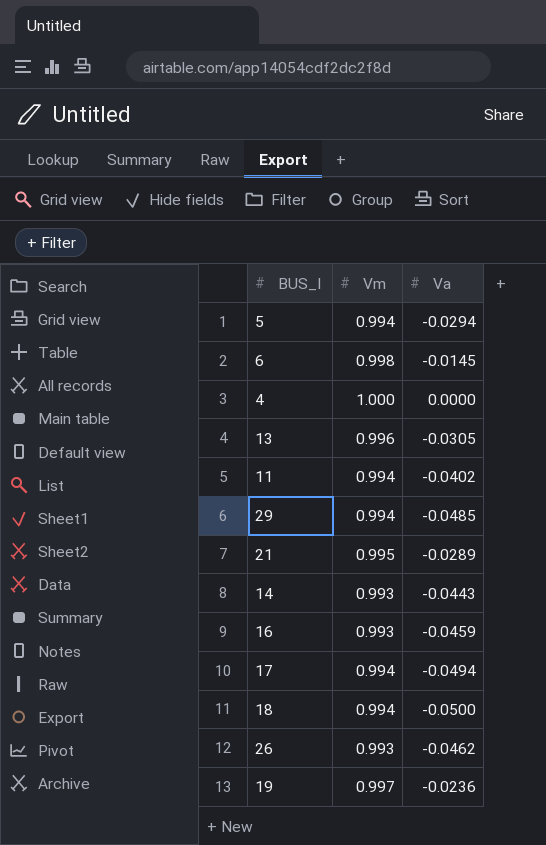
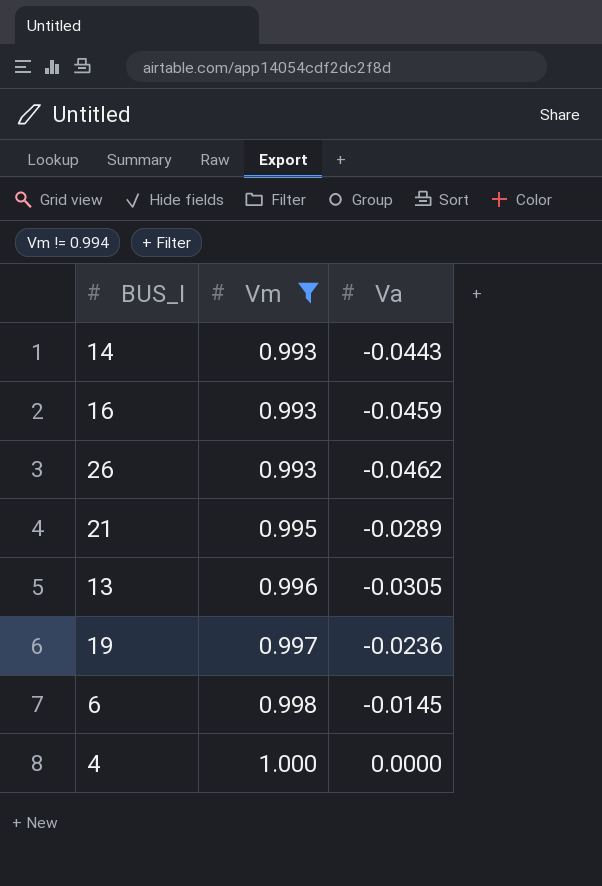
filter: none -> Vm != 0.994
row order: none -> Vm ascending

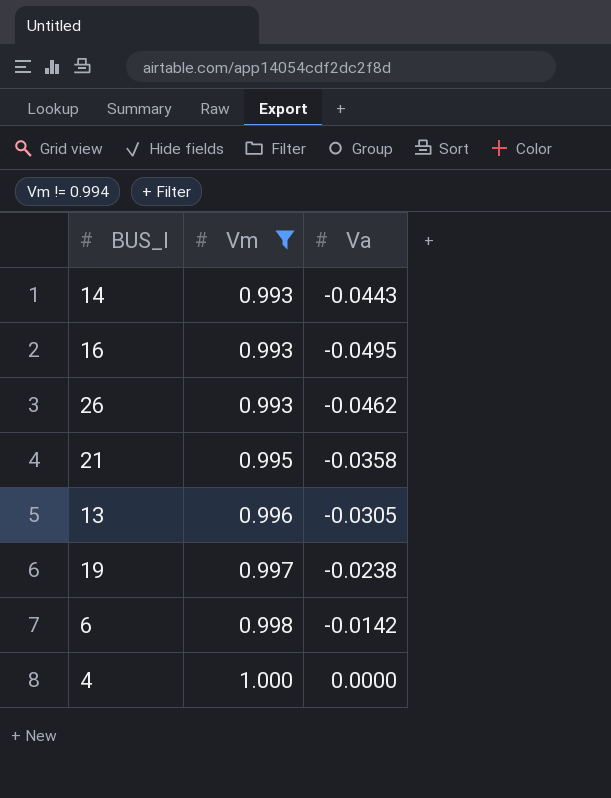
16 | Va: -0.0459 -> -0.0495
21 | Va: -0.0289 -> -0.0358
19 | Va: -0.0236 -> -0.0238
6 | Va: -0.0145 -> -0.0142

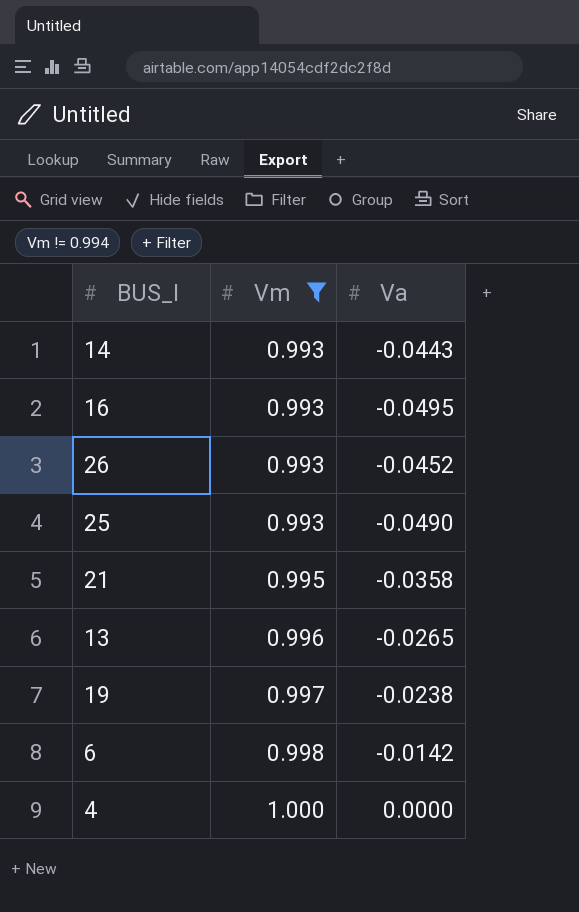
26 | Va: -0.0462 -> -0.0452
row 25: none -> 0.993 | -0.0490
13 | Va: -0.0305 -> -0.0265

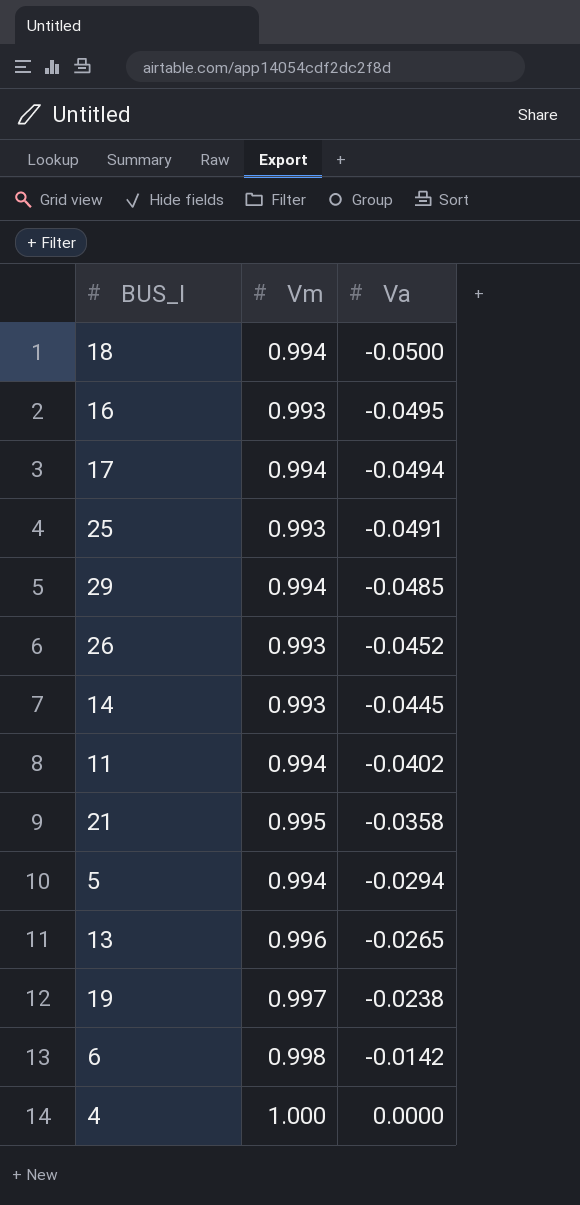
filter: Vm != 0.994 -> none
row order: Vm ascending -> Va ascending
25 | Va: -0.0490 -> -0.0491
14 | Va: -0.0443 -> -0.0445

